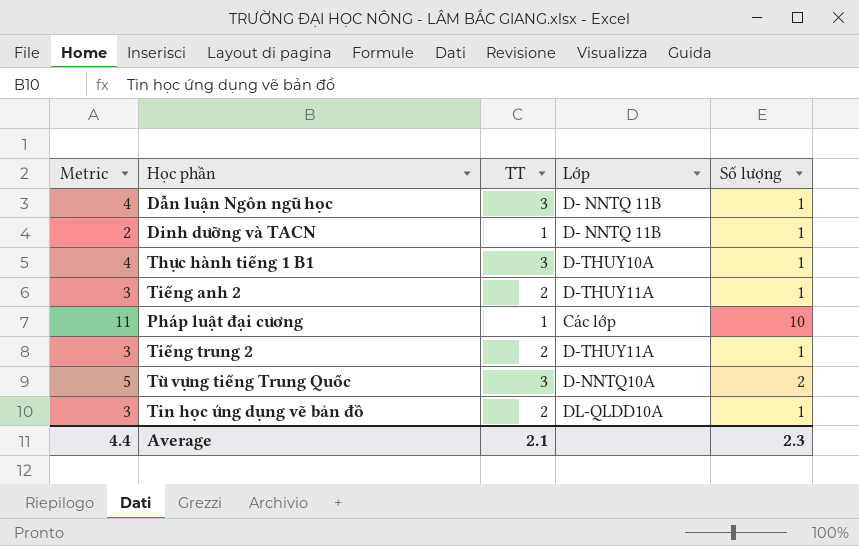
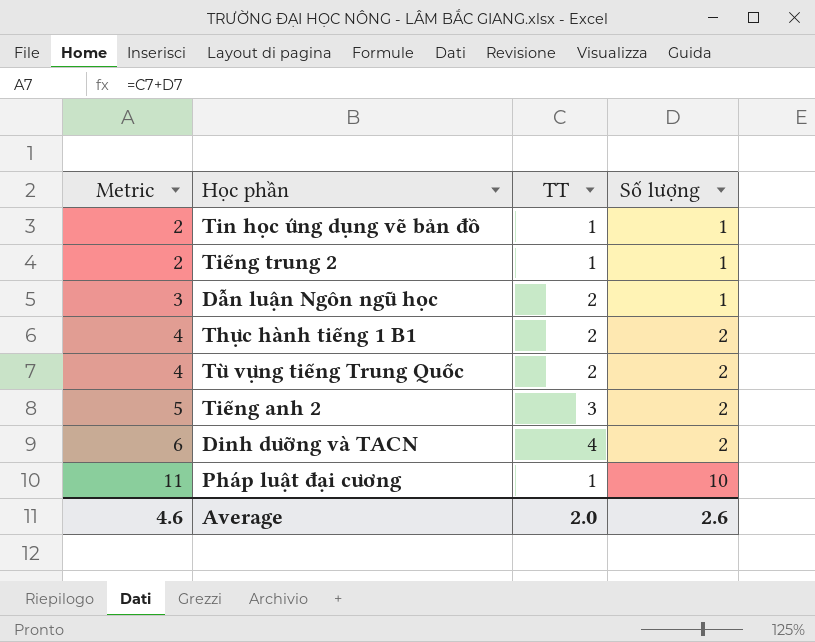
row order: none -> Metric ascending
column Lớp | position: 4 -> none
Tin học ứng dụng vẽ bản đồ | Metric: 3 -> 2
Tin học ứng dụng vẽ bản đồ | TT: 2 -> 1
Tiếng trung 2 | Metric: 3 -> 2
Tiếng trung 2 | TT: 2 -> 1
Dẫn luận Ngôn ngữ học | Metric: 4 -> 3
Dẫn luận Ngôn ngữ học | TT: 3 -> 2
Thực hành tiếng 1 B1 | TT: 3 -> 2
Thực hành tiếng 1 B1 | Số lượng: 1 -> 2
Từ vựng tiếng Trung Quốc | Metric: 5 -> 4
Từ vựng tiếng Trung Quốc | TT: 3 -> 2
Tiếng anh 2 | Metric: 3 -> 5
Tiếng anh 2 | TT: 2 -> 3
Tiếng anh 2 | Số lượng: 1 -> 2
Dinh dưỡng và TACN | Metric: 2 -> 6
Dinh dưỡng và TACN | TT: 1 -> 4
Dinh dưỡng và TACN | Số lượng: 1 -> 2
Average | Metric: 4.4 -> 4.6
Average | TT: 2.1 -> 2.0
Average | Số lượng: 2.3 -> 2.6

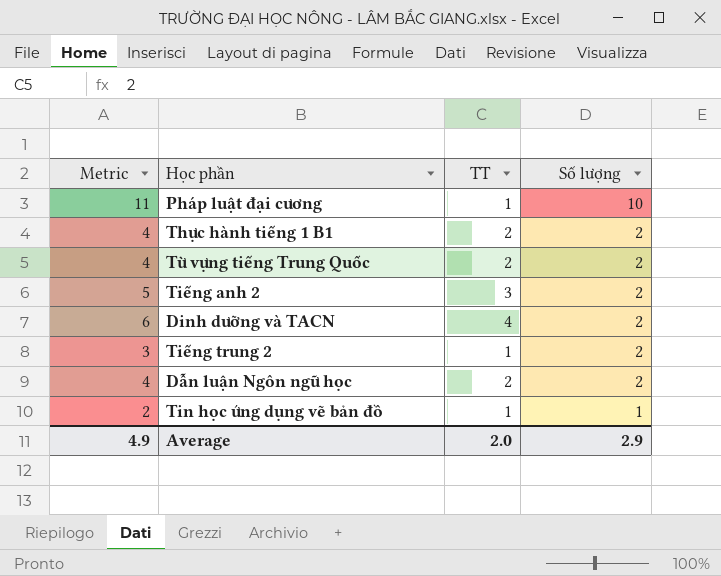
row order: Metric ascending -> Số lượng descending
Tiếng trung 2 | Metric: 2 -> 3
Tiếng trung 2 | Số lượng: 1 -> 2
Dẫn luận Ngôn ngữ học | Metric: 3 -> 4
Dẫn luận Ngôn ngữ học | Số lượng: 1 -> 2
Average | Metric: 4.6 -> 4.9
Average | Số lượng: 2.6 -> 2.9

